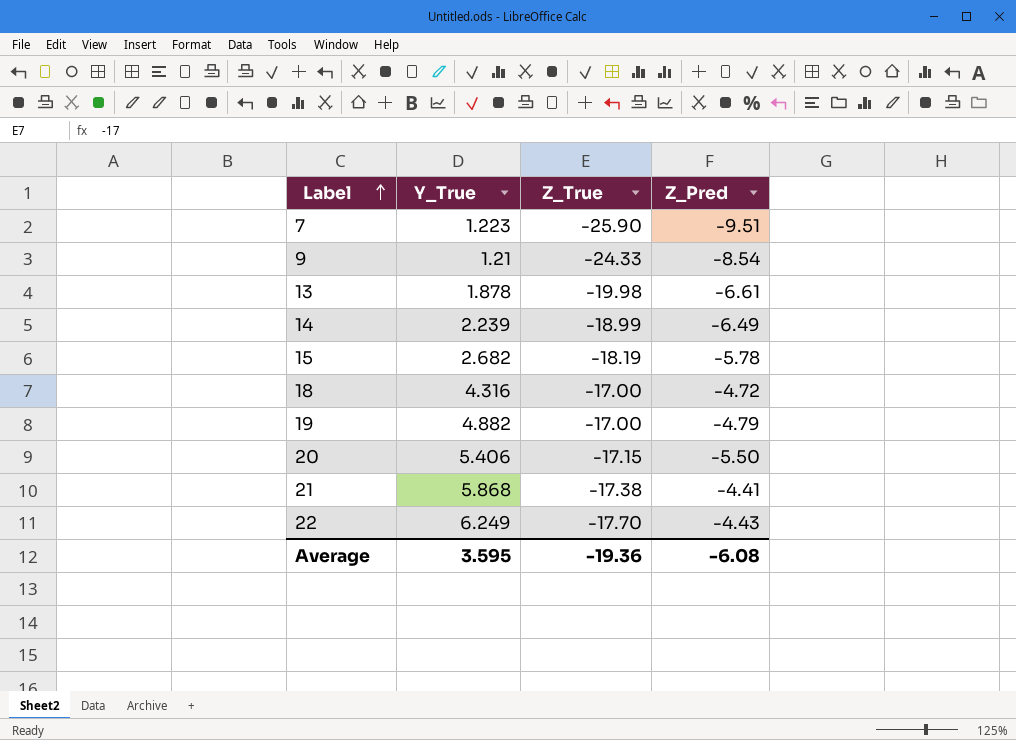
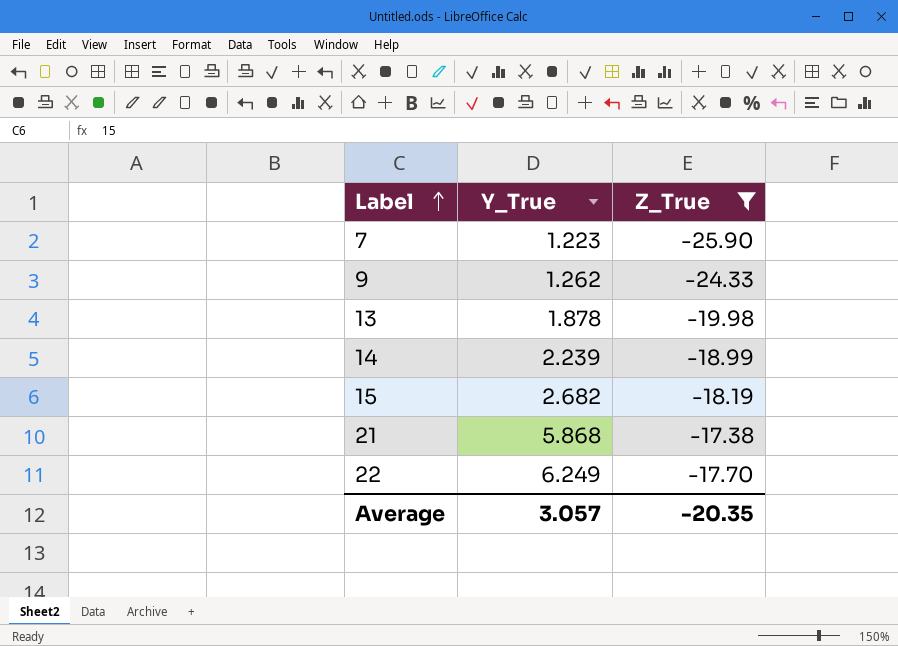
filter: none -> Z_True <= -17.38
column Z_Pred | position: 4 -> none
9 | Y_True: 1.21 -> 1.262
Average | Y_True: 3.595 -> 3.057
Average | Z_True: -19.36 -> -20.35

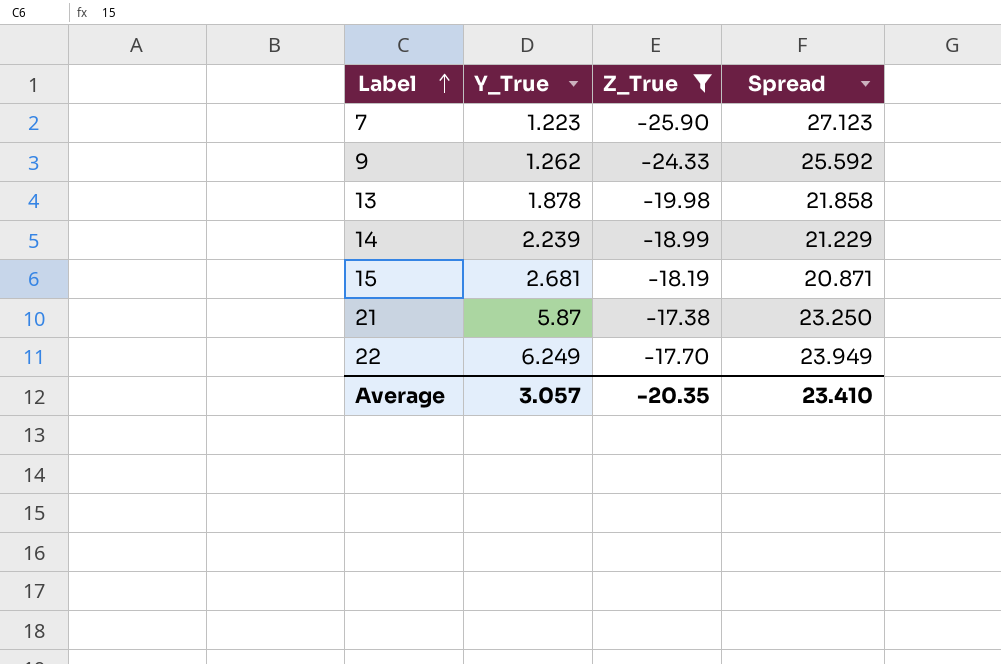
column Spread | formula: none -> [Y_True] - [Z_True]
15 | Y_True: 2.682 -> 2.681
21 | Y_True: 5.868 -> 5.87

